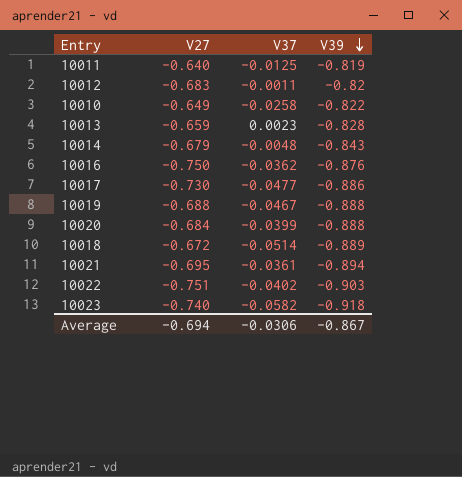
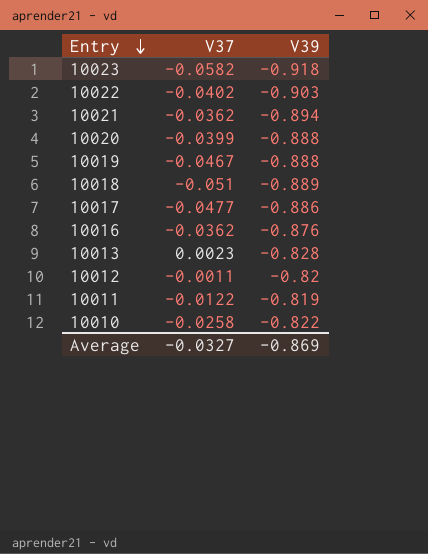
row order: V39 descending -> Entry descending
column V27 | position: 2 -> none
row 10014: -0.679 | -0.0048 | -0.843 -> none
10021 | V37: -0.0361 -> -0.0362
10018 | V37: -0.0514 -> -0.051
10011 | V37: -0.0125 -> -0.0122
Average | V37: -0.0306 -> -0.0327
Average | V39: -0.867 -> -0.869

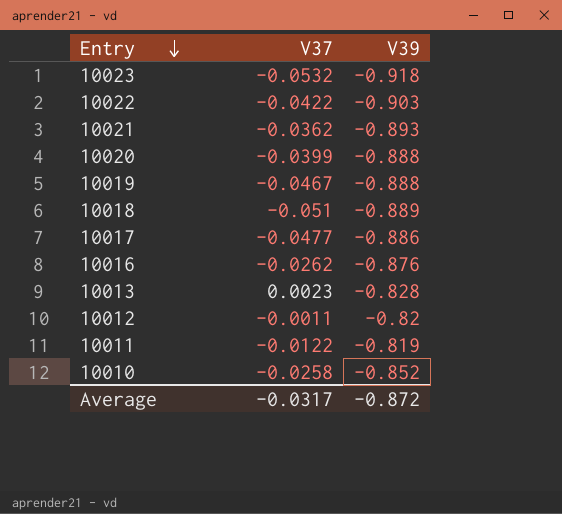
10023 | V37: -0.0582 -> -0.0532
10022 | V37: -0.0402 -> -0.0422
10021 | V39: -0.894 -> -0.893
10016 | V37: -0.0362 -> -0.0262
10010 | V39: -0.822 -> -0.852
Average | V37: -0.0327 -> -0.0317
Average | V39: -0.869 -> -0.872

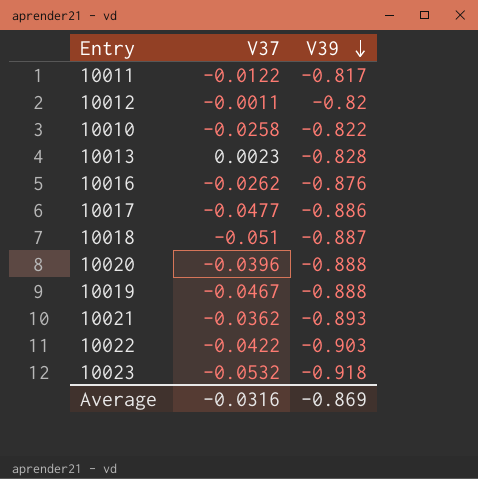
row order: Entry descending -> V39 descending
10011 | V39: -0.819 -> -0.817
10010 | V39: -0.852 -> -0.822
10018 | V39: -0.889 -> -0.887
10020 | V37: -0.0399 -> -0.0396
Average | V37: -0.0317 -> -0.0316
Average | V39: -0.872 -> -0.869

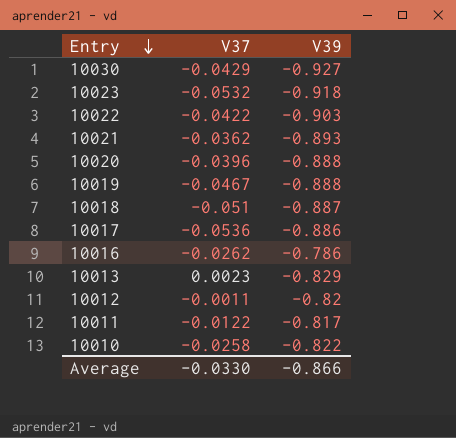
row order: V39 descending -> Entry descending
row 10030: none -> -0.0429 | -0.927
10017 | V37: -0.0477 -> -0.0536
10016 | V39: -0.876 -> -0.786
10013 | V39: -0.828 -> -0.829
Average | V37: -0.0316 -> -0.0330
Average | V39: -0.869 -> -0.866

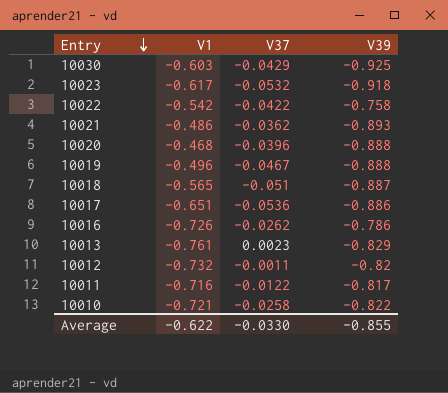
column V1 | position: none -> 2
10030 | V39: -0.927 -> -0.925
10022 | V39: -0.903 -> -0.758
Average | V39: -0.866 -> -0.855

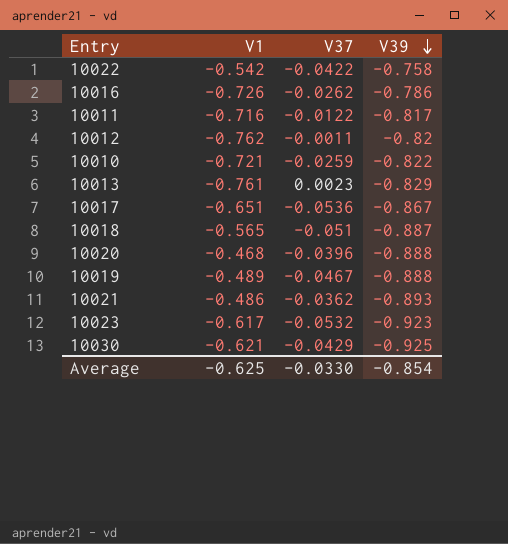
row order: Entry descending -> V39 descending
10012 | V1: -0.732 -> -0.762
10010 | V37: -0.0258 -> -0.0259
10017 | V39: -0.886 -> -0.867
10019 | V1: -0.496 -> -0.489
10023 | V39: -0.918 -> -0.923
10030 | V1: -0.603 -> -0.621
Average | V1: -0.622 -> -0.625
Average | V39: -0.855 -> -0.854

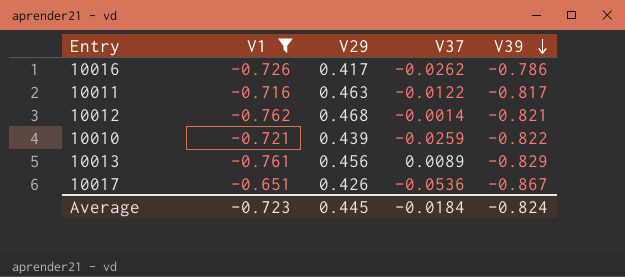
filter: none -> V1 <= -0.651
column V29 | position: none -> 3
10012 | V37: -0.0011 -> -0.0014
10012 | V39: -0.82 -> -0.821
10013 | V37: 0.0023 -> 0.0089
Average | V1: -0.625 -> -0.723
Average | V37: -0.0330 -> -0.0184
Average | V39: -0.854 -> -0.824

